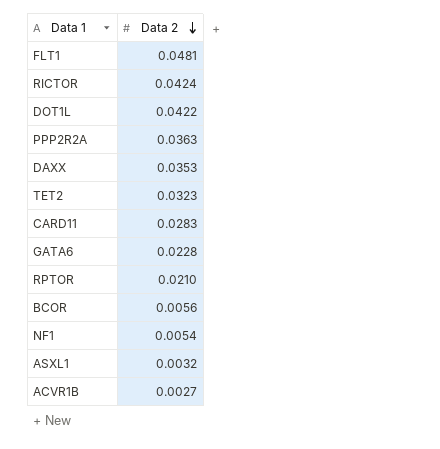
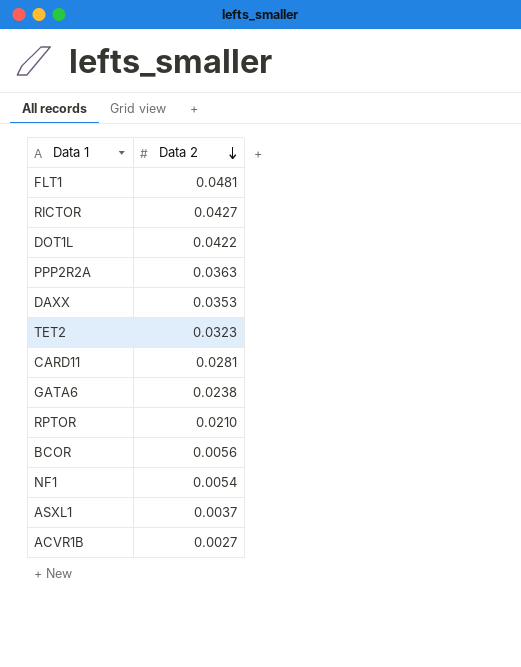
RICTOR | Data 2: 0.0424 -> 0.0427
CARD11 | Data 2: 0.0283 -> 0.0281
GATA6 | Data 2: 0.0228 -> 0.0238
ASXL1 | Data 2: 0.0032 -> 0.0037

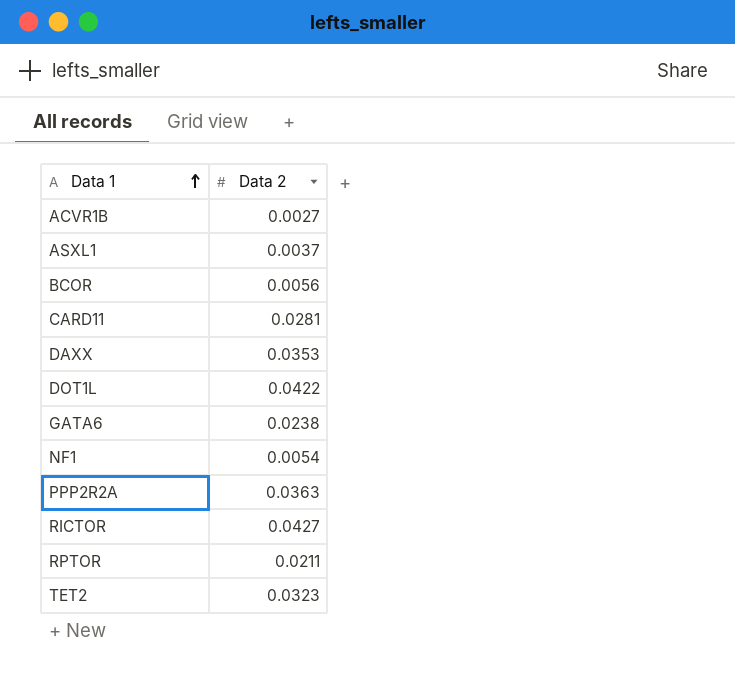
row order: Data 2 descending -> Data 1 ascending
row FLT1: 0.0481 -> none
RPTOR | Data 2: 0.0210 -> 0.0211

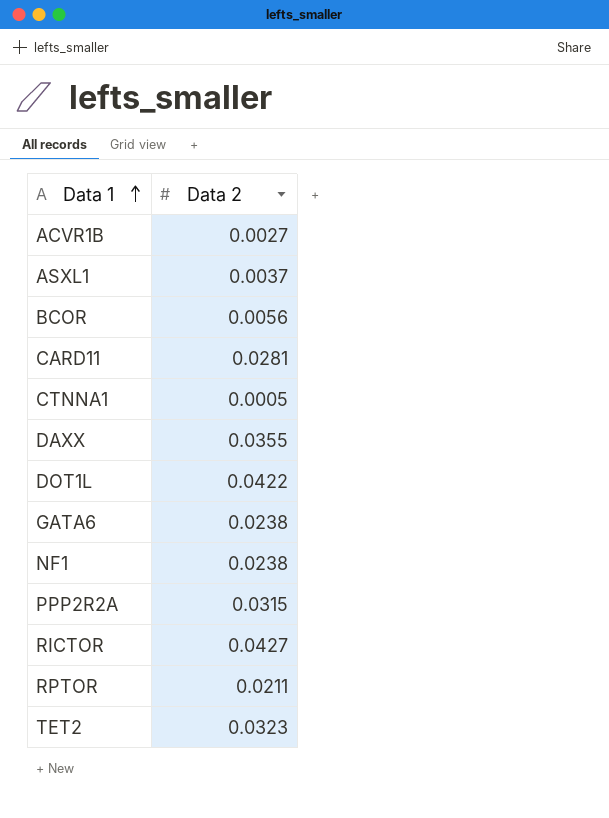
row CTNNA1: none -> 0.0005
DAXX | Data 2: 0.0353 -> 0.0355
NF1 | Data 2: 0.0054 -> 0.0238
PPP2R2A | Data 2: 0.0363 -> 0.0315

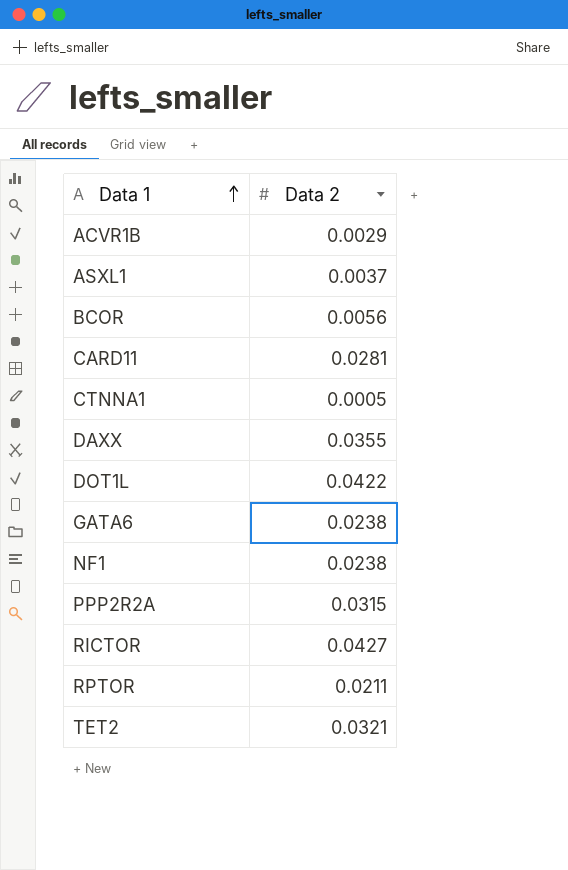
ACVR1B | Data 2: 0.0027 -> 0.0029
TET2 | Data 2: 0.0323 -> 0.0321

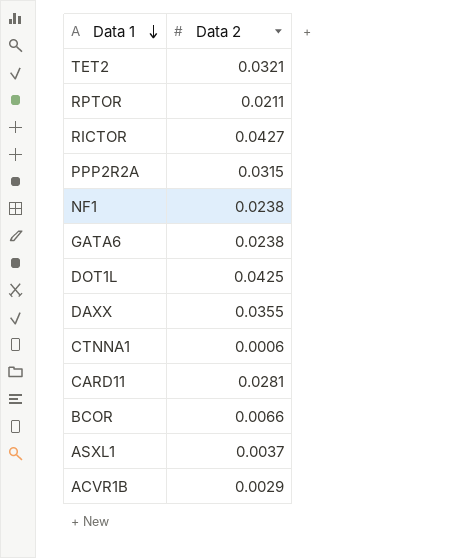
row order: Data 1 ascending -> Data 1 descending
DOT1L | Data 2: 0.0422 -> 0.0425
CTNNA1 | Data 2: 0.0005 -> 0.0006
BCOR | Data 2: 0.0056 -> 0.0066

